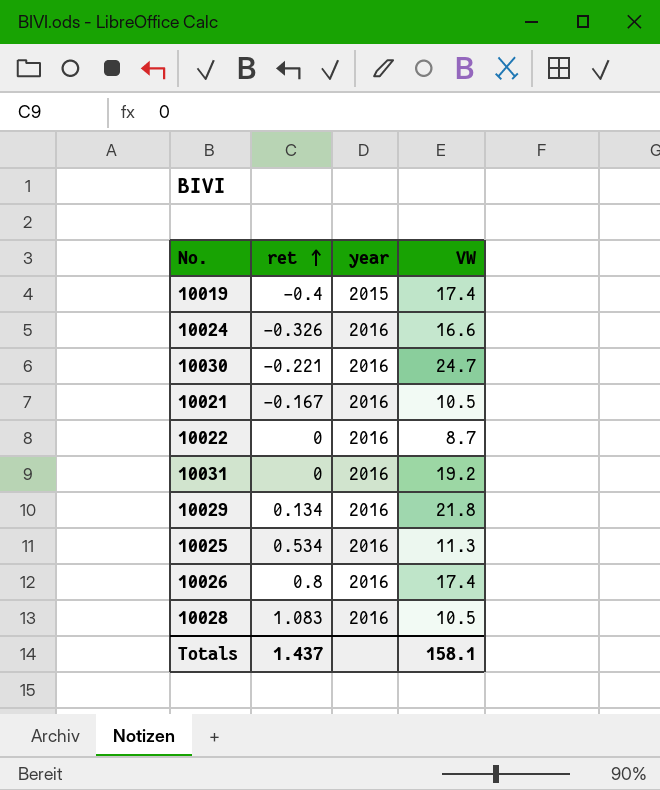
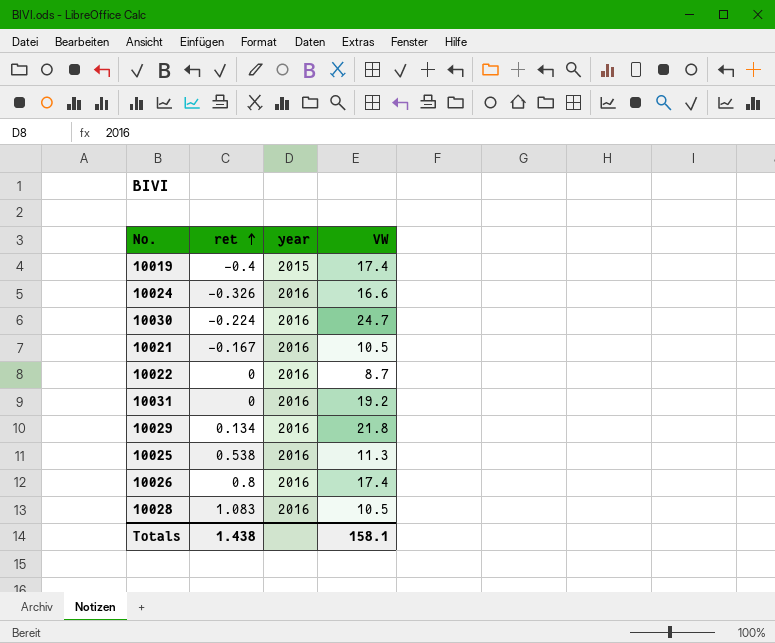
10030 | ret: -0.221 -> -0.224
10025 | ret: 0.534 -> 0.538
Totals | ret: 1.437 -> 1.438

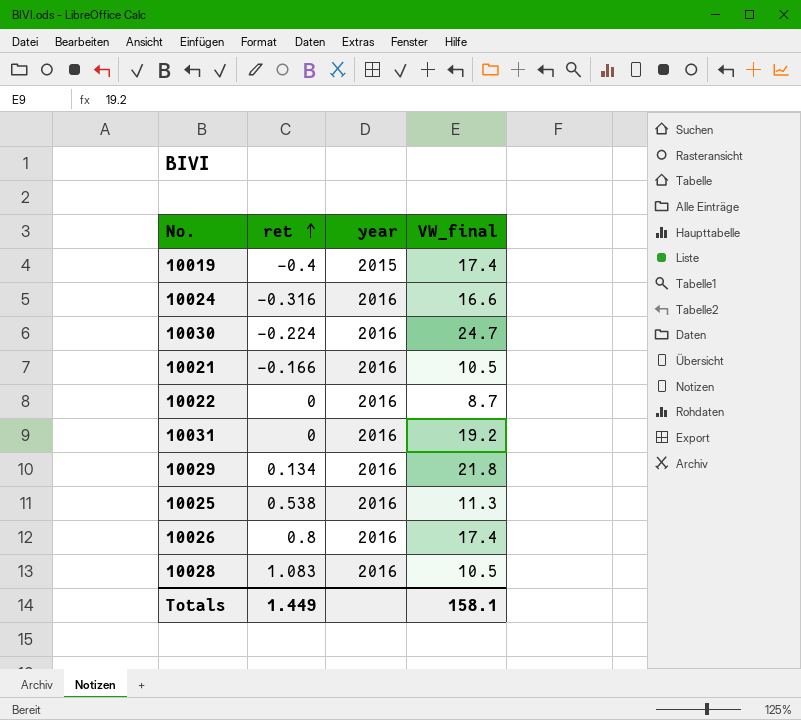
column name: VW -> VW_final
10024 | ret: -0.326 -> -0.316
10021 | ret: -0.167 -> -0.166
Totals | ret: 1.438 -> 1.449

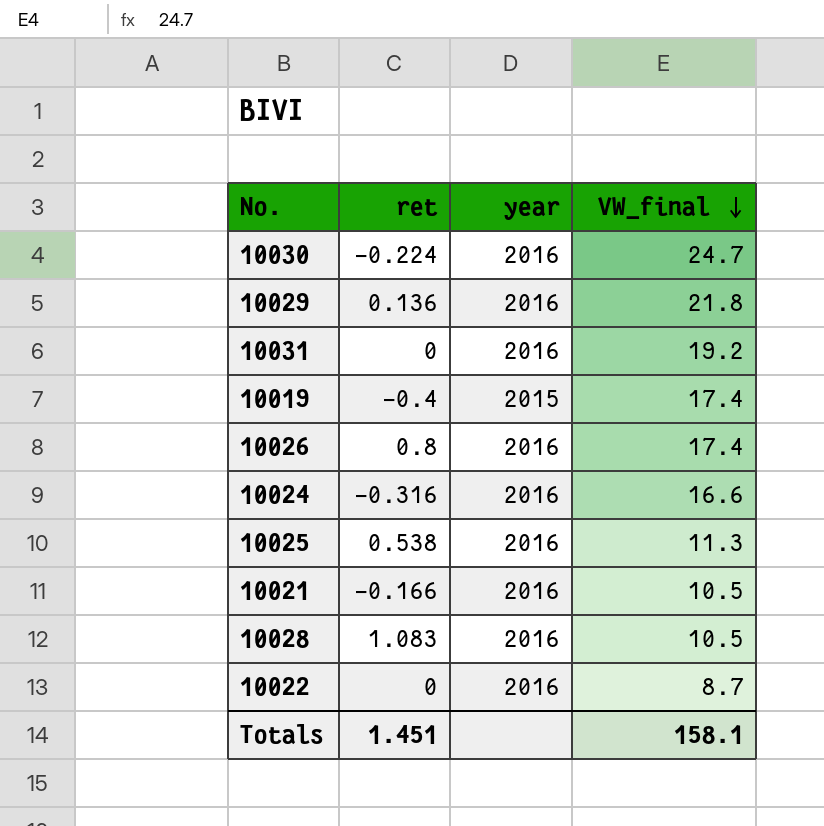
row order: ret ascending -> VW_final descending
10029 | ret: 0.134 -> 0.136
Totals | ret: 1.449 -> 1.451

